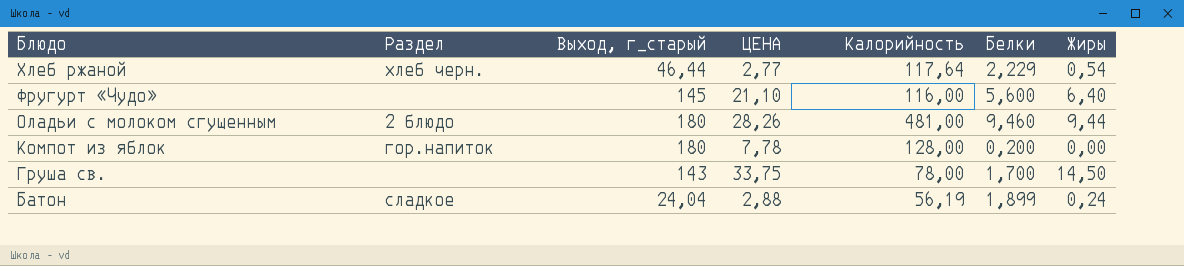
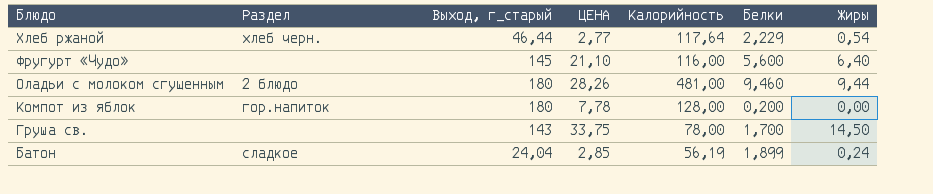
Батон | ЦЕНА: 2,88 -> 2,85

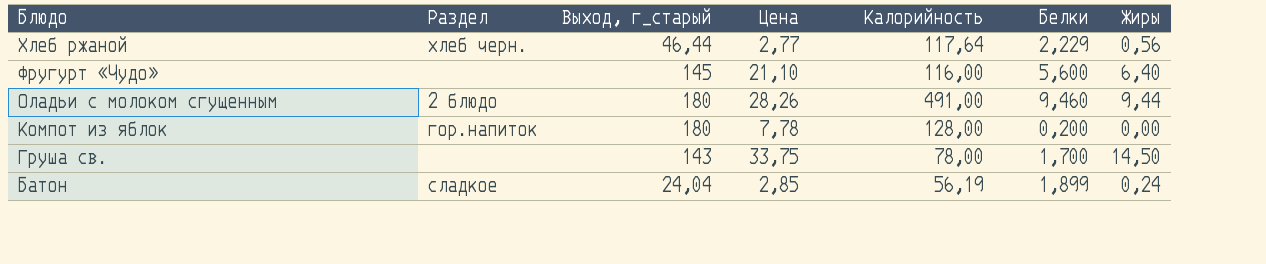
column name: ЦЕНА -> Цена
Хлеб ржаной | Жиры: 0,54 -> 0,56
Оладьи с молоком сгущенным | Калорийность: 481,00 -> 491,00

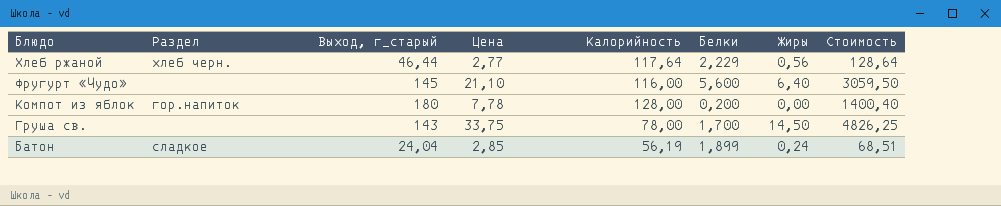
column Стоимость | formula: none -> [Выход, г_старый] * [Цена]
row Оладьи с молоком сгущенным: 2 блюдо | 180 | 28,26 | 491,00 | 9,460 | 9,44 -> none

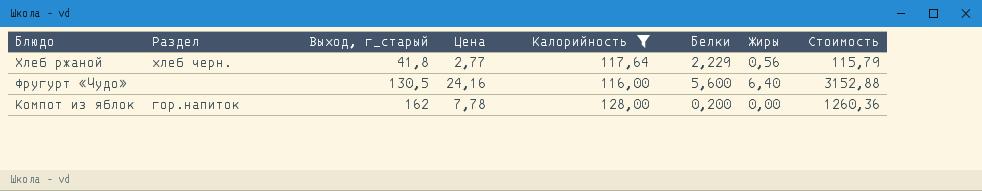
filter: none -> Калорийность >= 116,00
Хлеб ржаной | Выход, г_старый: 46,44 -> 41,8
Хлеб ржаной | Стоимость: 128,64 -> 115,79
Фругурт «Чудо» | Выход, г_старый: 145 -> 130,5
Фругурт «Чудо» | Цена: 21,10 -> 24,16
Фругурт «Чудо» | Стоимость: 3059,50 -> 3152,88
Компот из яблок | Выход, г_старый: 180 -> 162
Компот из яблок | Стоимость: 1400,40 -> 1260,36

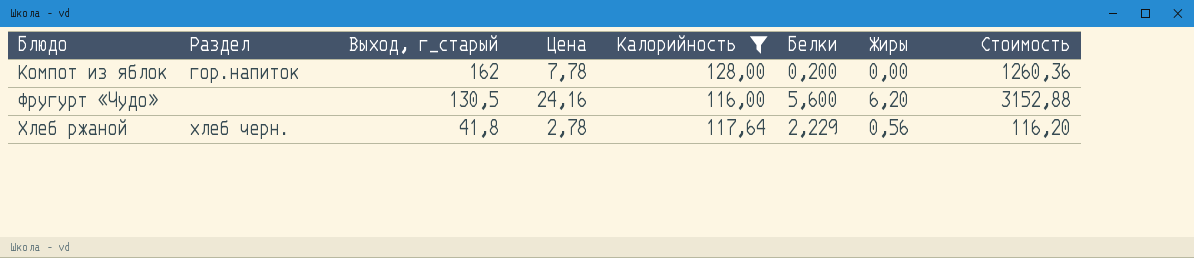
row order: Блюдо descending -> Блюдо ascending
Фругурт «Чудо» | Жиры: 6,40 -> 6,20
Хлеб ржаной | Цена: 2,77 -> 2,78
Хлеб ржаной | Стоимость: 115,79 -> 116,20

